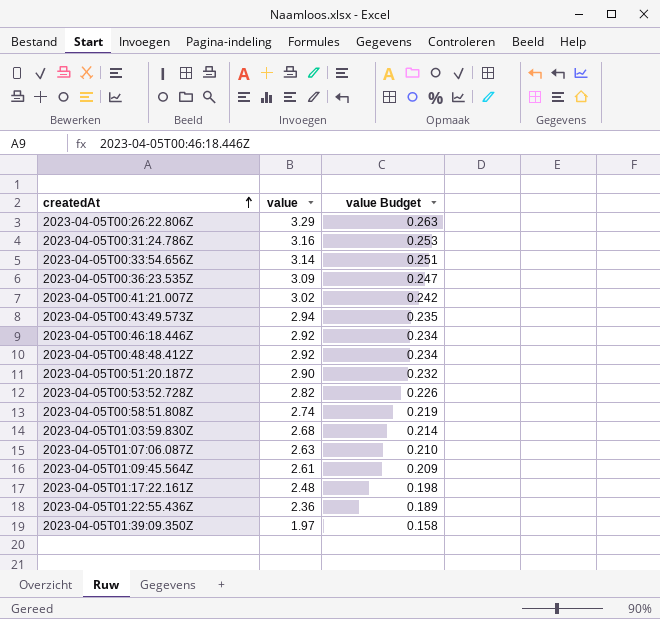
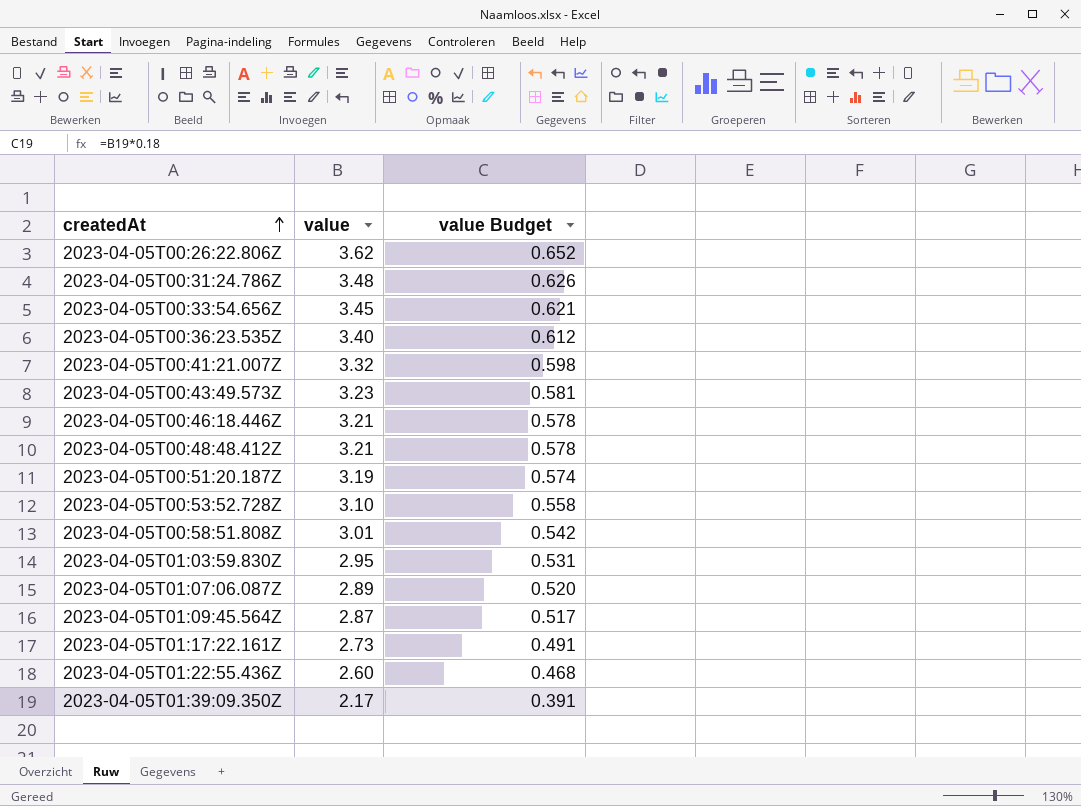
column value Budget | formula: [value] * 0.08 -> [value] * 0.18
2023-04-05T00:26:22.806Z | value: 3.29 -> 3.62
2023-04-05T00:31:24.786Z | value: 3.16 -> 3.48
2023-04-05T00:33:54.656Z | value: 3.14 -> 3.45
2023-04-05T00:36:23.535Z | value: 3.09 -> 3.40
2023-04-05T00:41:21.007Z | value: 3.02 -> 3.32
2023-04-05T00:43:49.573Z | value: 2.94 -> 3.23
2023-04-05T00:46:18.446Z | value: 2.92 -> 3.21
2023-04-05T00:48:48.412Z | value: 2.92 -> 3.21
2023-04-05T00:51:20.187Z | value: 2.90 -> 3.19
2023-04-05T00:53:52.728Z | value: 2.82 -> 3.10
2023-04-05T00:58:51.808Z | value: 2.74 -> 3.01
2023-04-05T01:03:59.830Z | value: 2.68 -> 2.95
2023-04-05T01:07:06.087Z | value: 2.63 -> 2.89
2023-04-05T01:09:45.564Z | value: 2.61 -> 2.87
2023-04-05T01:17:22.161Z | value: 2.48 -> 2.73
2023-04-05T01:22:55.436Z | value: 2.36 -> 2.60
2023-04-05T01:39:09.350Z | value: 1.97 -> 2.17

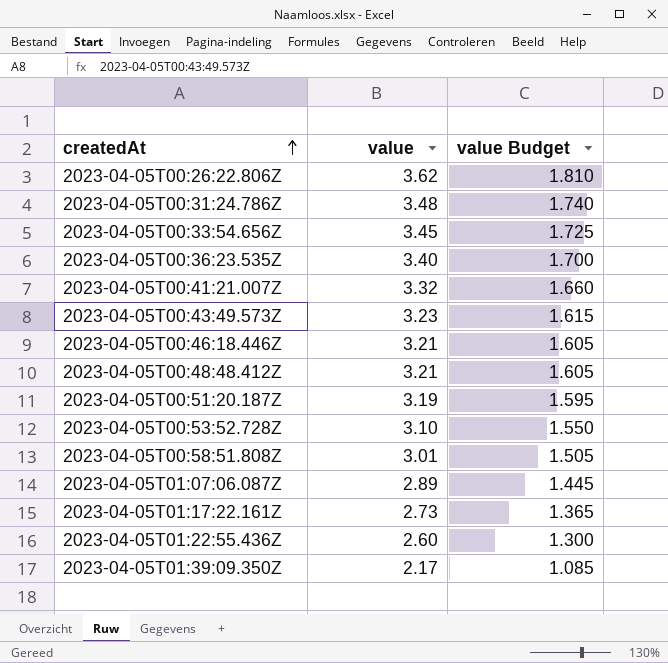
column value Budget | formula: [value] * 0.18 -> [value] * 0.5
row 2023-04-05T01:03:59.830Z: 2.95 | 0.531 -> none
row 2023-04-05T01:09:45.564Z: 2.87 | 0.517 -> none

